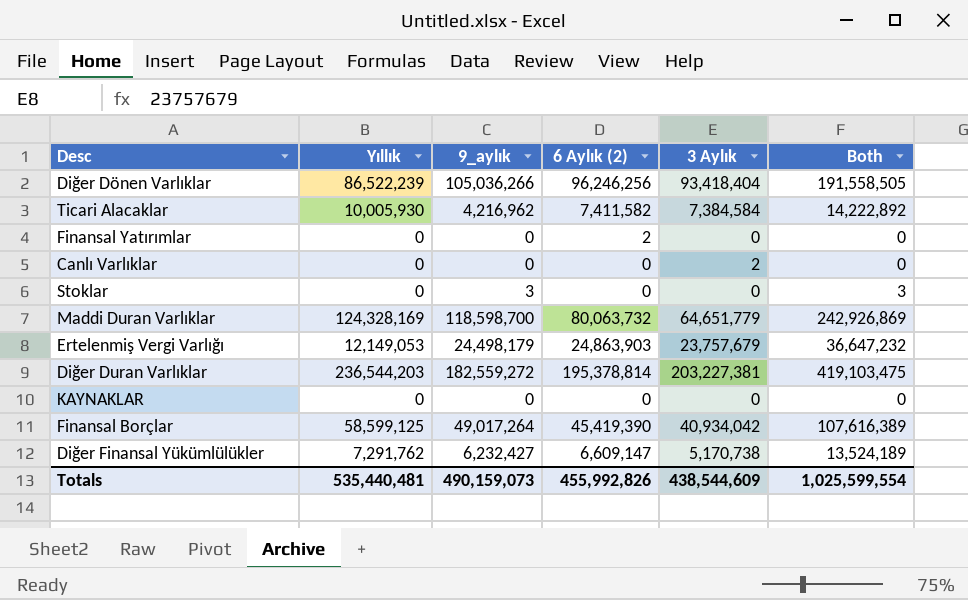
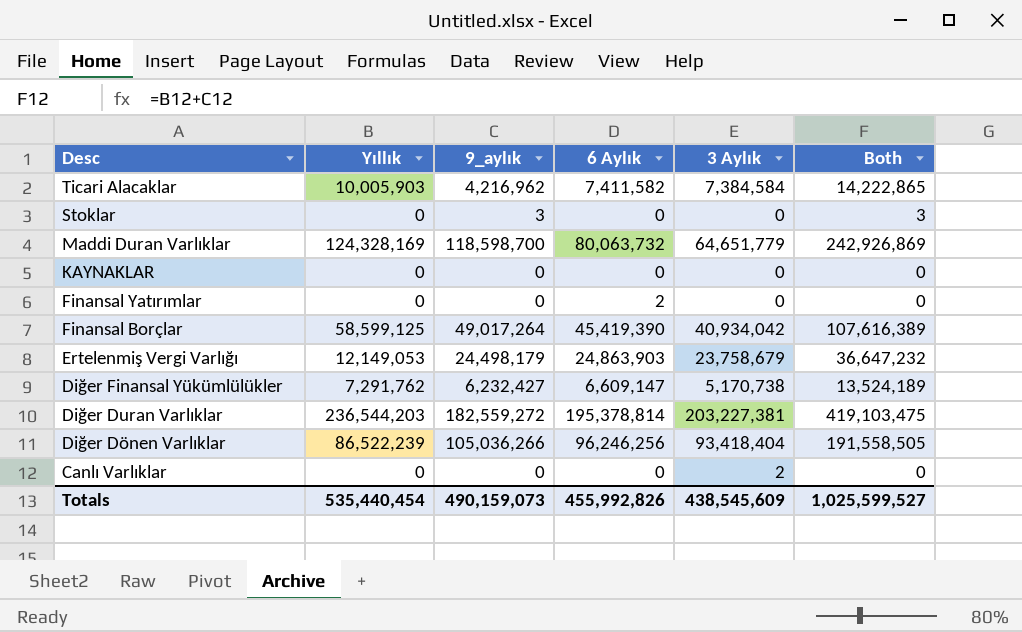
row order: none -> Desc descending
column name: 6 Aylık (2) -> 6 Aylık
Ticari Alacaklar | Yıllık: 10,005,930 -> 10,005,903
Ticari Alacaklar | Both: 14,222,892 -> 14,222,865
Ertelenmiş Vergi Varlığı | 3 Aylık: 23,757,679 -> 23,758,679
Totals | Yıllık: 535,440,481 -> 535,440,454
Totals | 3 Aylık: 438,544,609 -> 438,545,609
Totals | Both: 1,025,599,554 -> 1,025,599,527

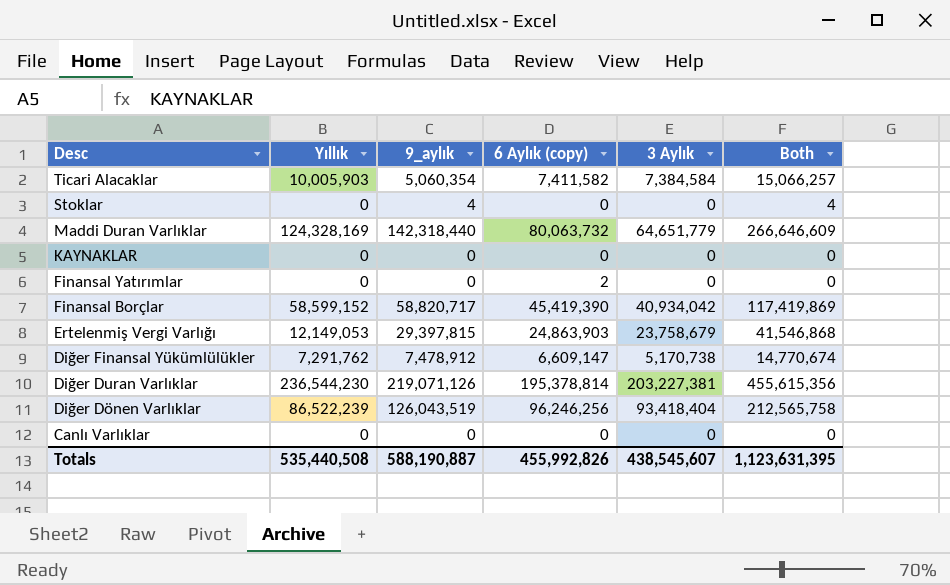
column name: 6 Aylık -> 6 Aylık (copy)
Ticari Alacaklar | 9_aylık: 4,216,962 -> 5,060,354
Ticari Alacaklar | Both: 14,222,865 -> 15,066,257
Stoklar | 9_aylık: 3 -> 4
Stoklar | Both: 3 -> 4
Maddi Duran Varlıklar | 9_aylık: 118,598,700 -> 142,318,440
Maddi Duran Varlıklar | Both: 242,926,869 -> 266,646,609
Finansal Borçlar | Yıllık: 58,599,125 -> 58,599,152
Finansal Borçlar | 9_aylık: 49,017,264 -> 58,820,717
Finansal Borçlar | Both: 107,616,389 -> 117,419,869
Ertelenmiş Vergi Varlığı | 9_aylık: 24,498,179 -> 29,397,815
Ertelenmiş Vergi Varlığı | Both: 36,647,232 -> 41,546,868
Diğer Finansal Yükümlülükler | 9_aylık: 6,232,427 -> 7,478,912
Diğer Finansal Yükümlülükler | Both: 13,524,189 -> 14,770,674
Diğer Duran Varlıklar | Yıllık: 236,544,203 -> 236,544,230
Diğer Duran Varlıklar | 9_aylık: 182,559,272 -> 219,071,126
Diğer Duran Varlıklar | Both: 419,103,475 -> 455,615,356
Diğer Dönen Varlıklar | 9_aylık: 105,036,266 -> 126,043,519
Diğer Dönen Varlıklar | Both: 191,558,505 -> 212,565,758
Canlı Varlıklar | 3 Aylık: 2 -> 0
Totals | Yıllık: 535,440,454 -> 535,440,508
Totals | 9_aylık: 490,159,073 -> 588,190,887
Totals | 3 Aylık: 438,545,609 -> 438,545,607
Totals | Both: 1,025,599,527 -> 1,123,631,395

